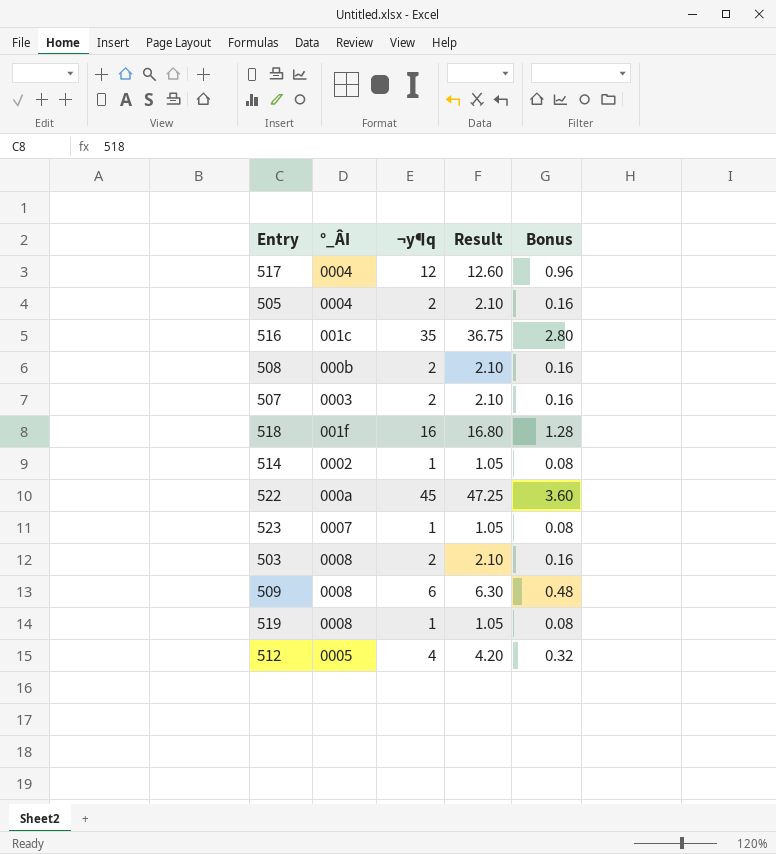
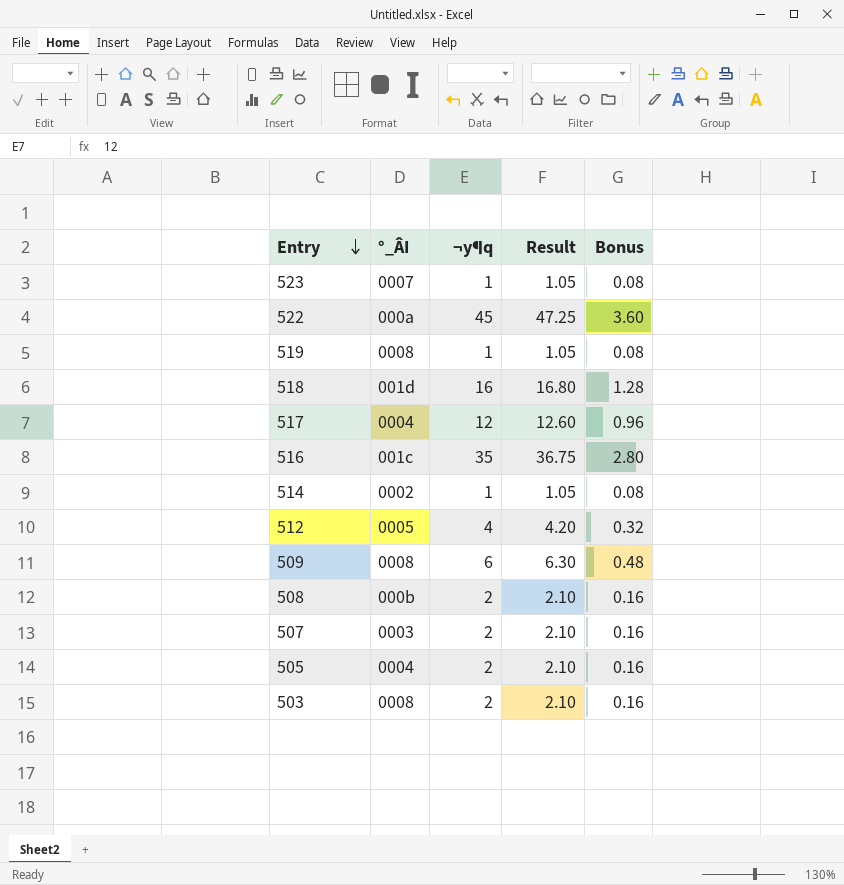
row order: none -> Entry descending
518 | °_ÂI: 001f -> 001d

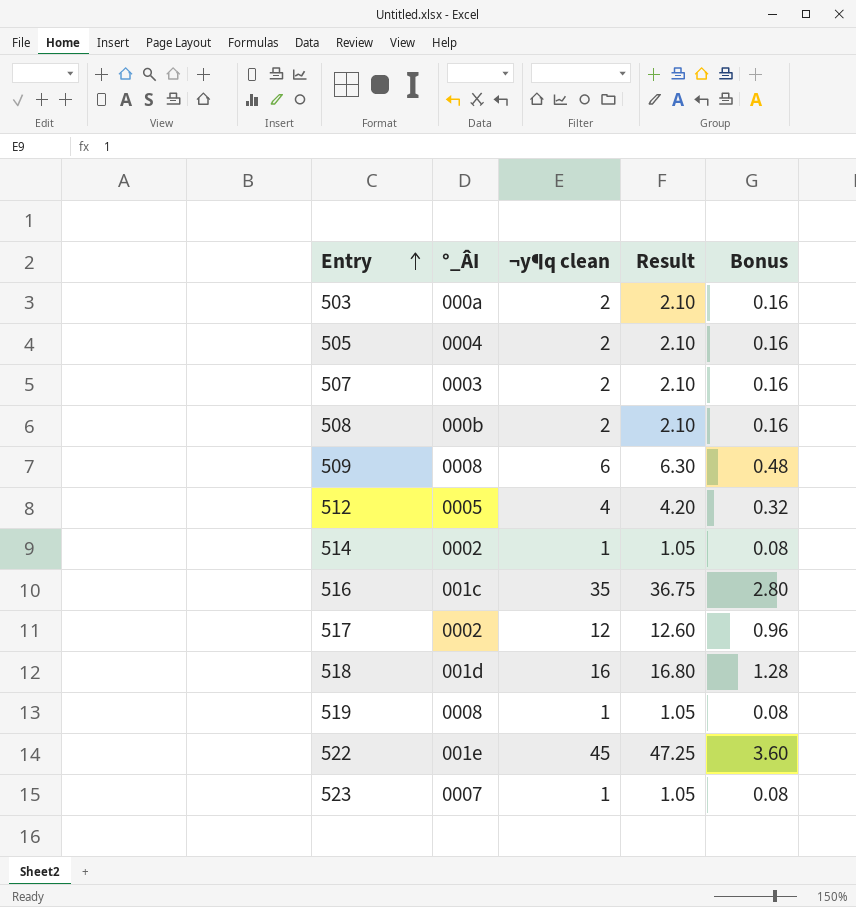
row order: Entry descending -> Entry ascending
column name: ¬y¶q -> ¬y¶q clean
503 | °_ÂI: 0008 -> 000a
517 | °_ÂI: 0004 -> 0002
522 | °_ÂI: 000a -> 001e

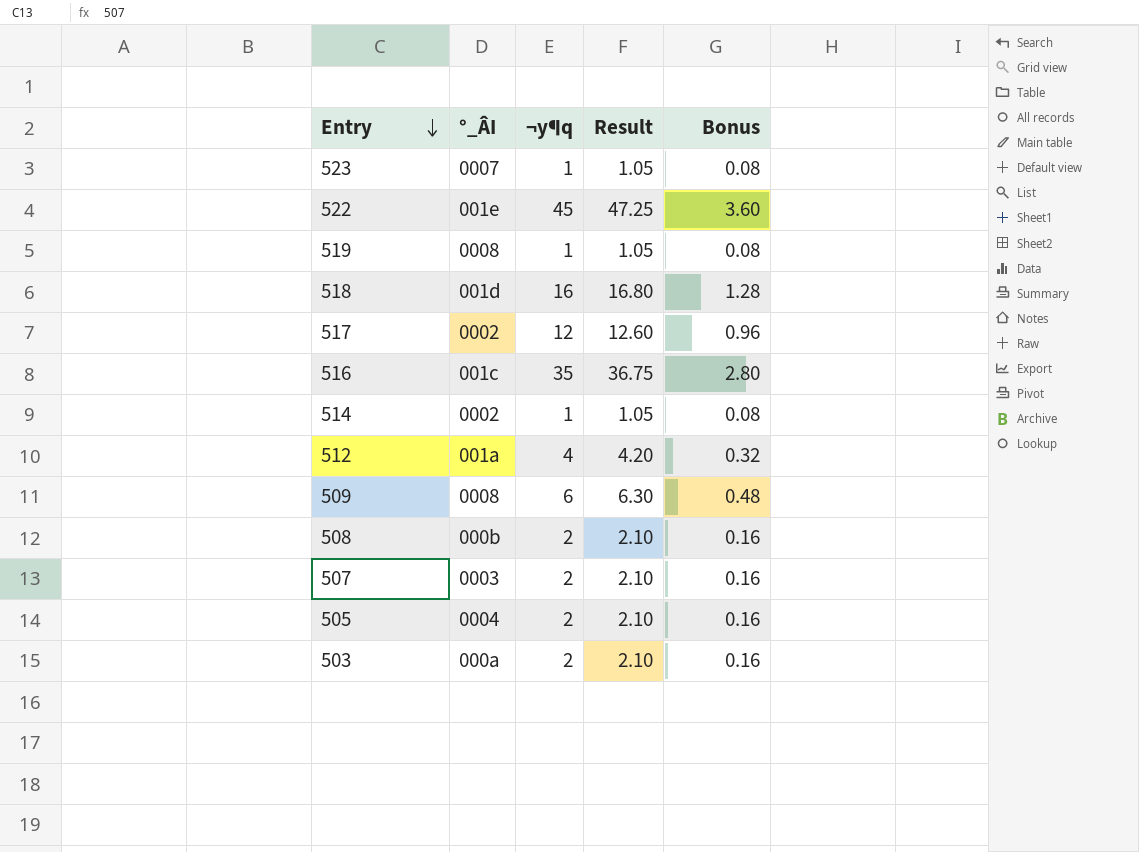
row order: Entry ascending -> Entry descending
column name: ¬y¶q clean -> ¬y¶q
512 | °_ÂI: 0005 -> 001a

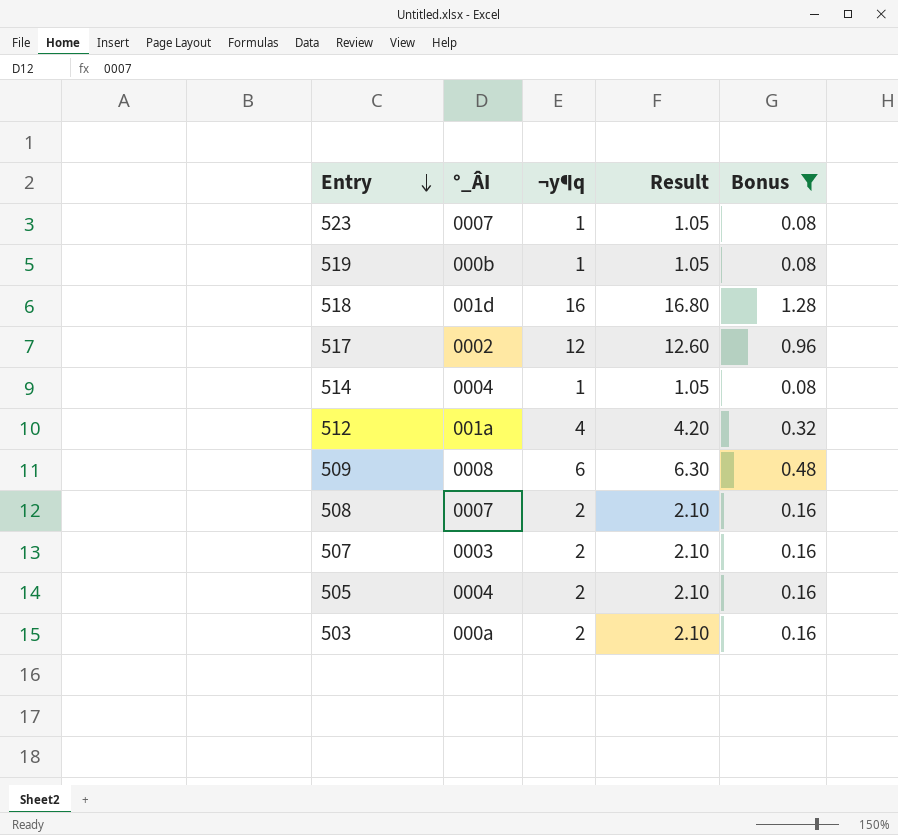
filter: none -> Bonus <= 1.28
519 | °_ÂI: 0008 -> 000b
514 | °_ÂI: 0002 -> 0004
508 | °_ÂI: 000b -> 0007

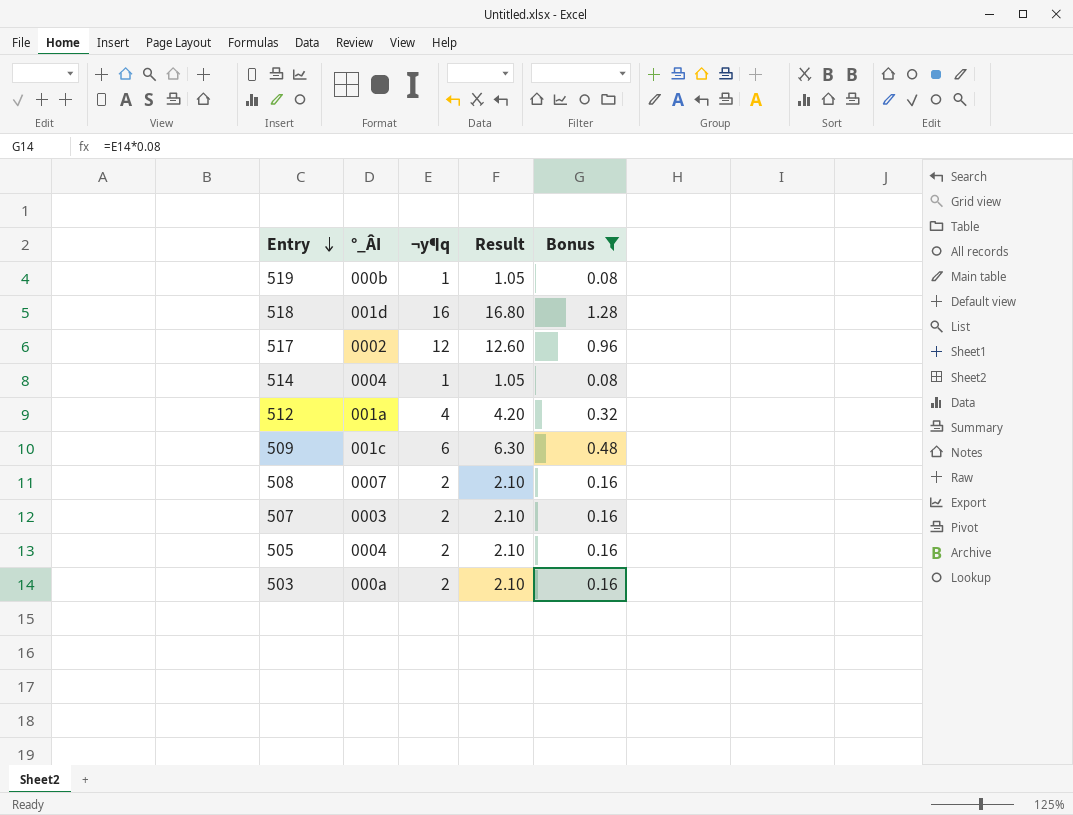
row 523: 0007 | 1 | 1.05 | 0.08 -> none
509 | °_ÂI: 0008 -> 001c

